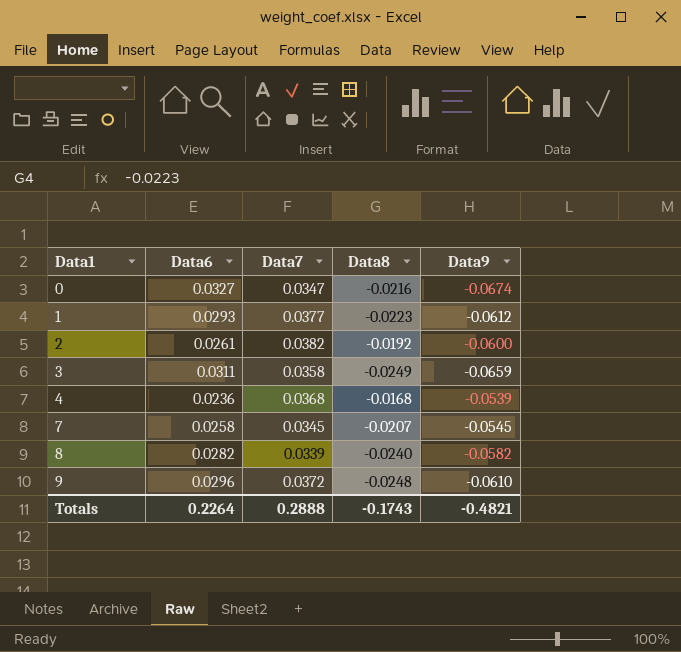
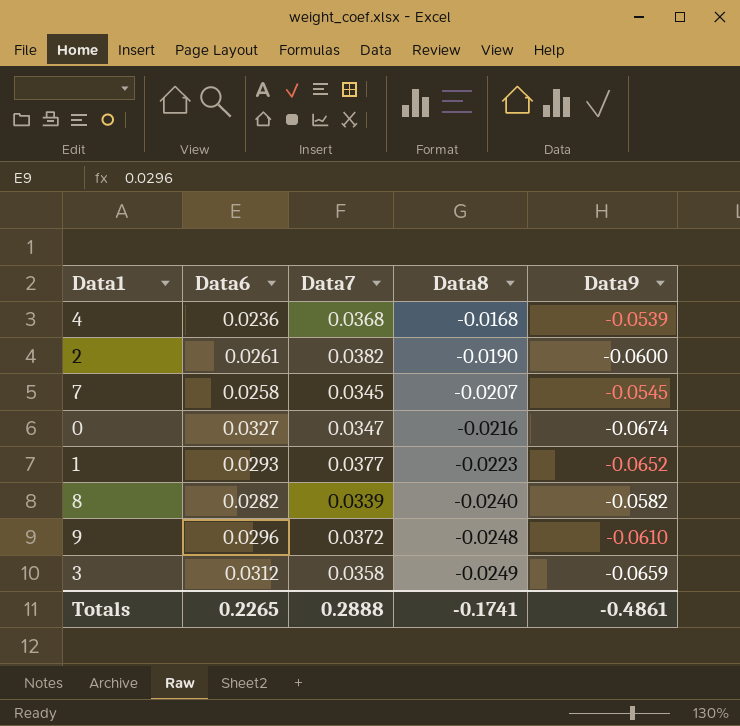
row order: Data1 ascending -> Data8 descending
2 | Data8: -0.0192 -> -0.0190
1 | Data9: -0.0612 -> -0.0652
3 | Data6: 0.0311 -> 0.0312
Totals | Data6: 0.2264 -> 0.2265
Totals | Data8: -0.1743 -> -0.1741
Totals | Data9: -0.4821 -> -0.4861

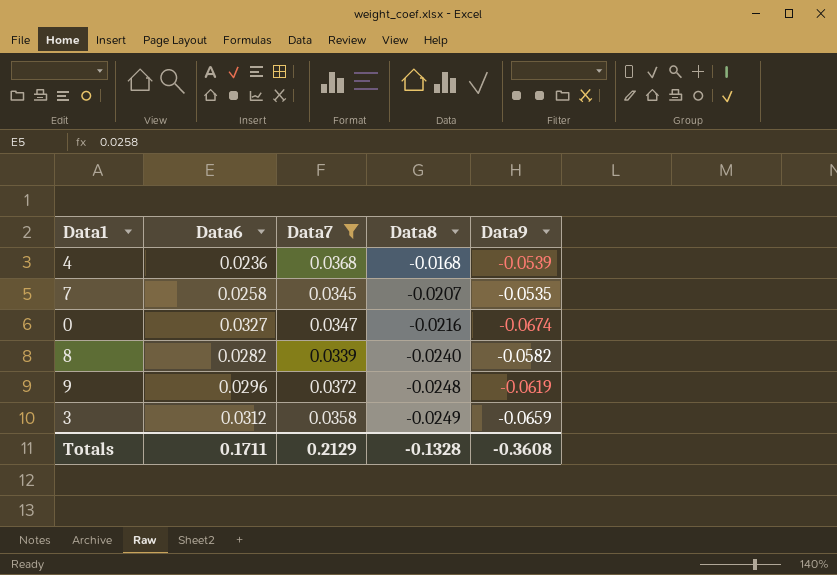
filter: none -> Data7 <= 0.0372
7 | Data9: -0.0545 -> -0.0535
9 | Data9: -0.0610 -> -0.0619
Totals | Data6: 0.2265 -> 0.1711
Totals | Data7: 0.2888 -> 0.2129
Totals | Data8: -0.1741 -> -0.1328
Totals | Data9: -0.4861 -> -0.3608

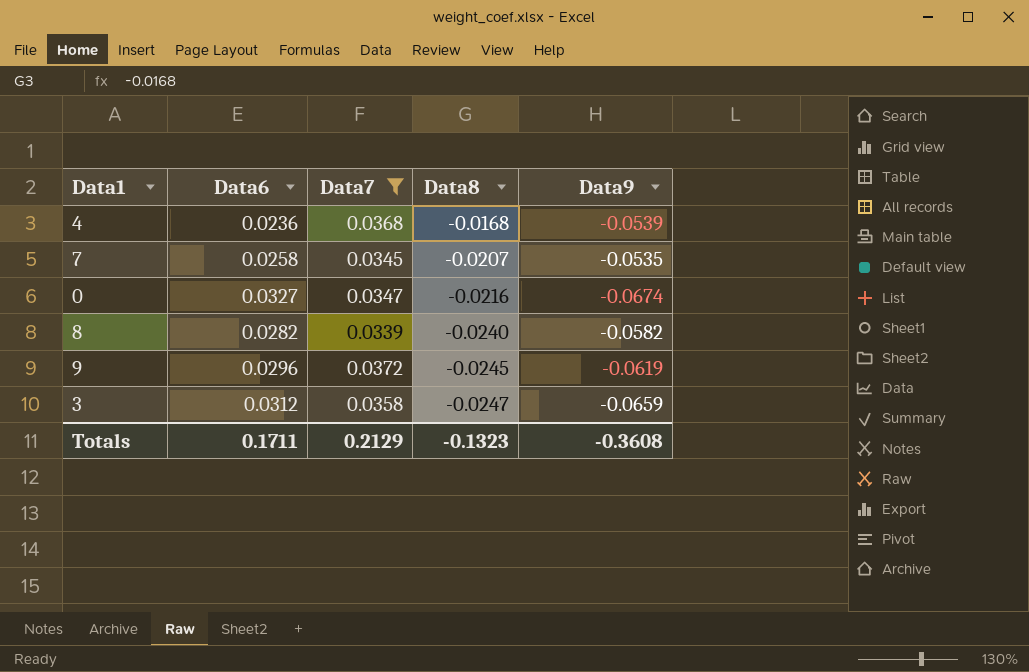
9 | Data8: -0.0248 -> -0.0245
3 | Data8: -0.0249 -> -0.0247
Totals | Data8: -0.1328 -> -0.1323

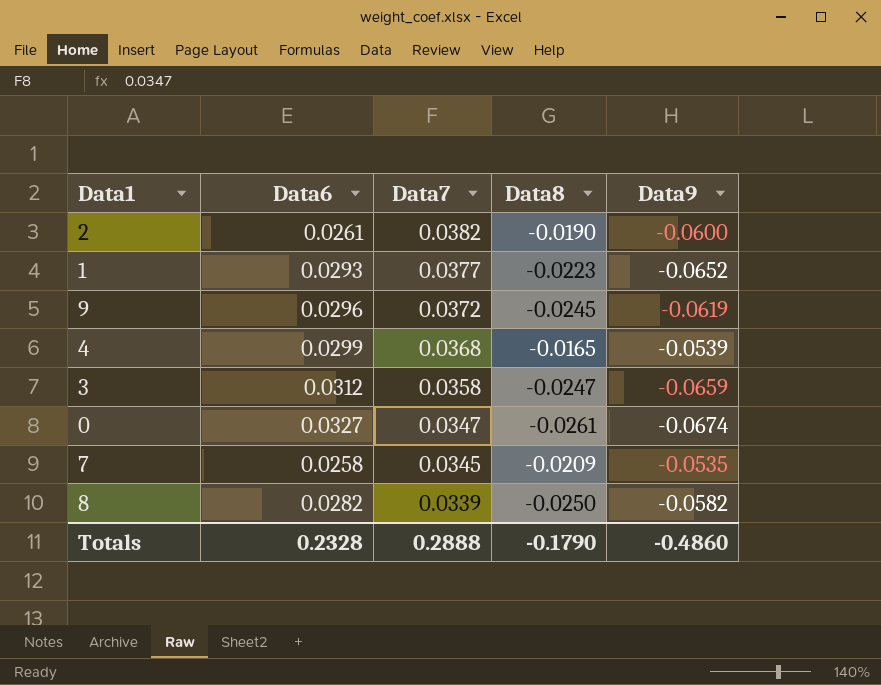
filter: Data7 <= 0.0372 -> none
row order: Data8 descending -> Data7 descending
4 | Data6: 0.0236 -> 0.0299
4 | Data8: -0.0168 -> -0.0165
0 | Data8: -0.0216 -> -0.0261
7 | Data8: -0.0207 -> -0.0209
8 | Data8: -0.0240 -> -0.0250
Totals | Data6: 0.1711 -> 0.2328
Totals | Data7: 0.2129 -> 0.2888
Totals | Data8: -0.1323 -> -0.1790
Totals | Data9: -0.3608 -> -0.4860

